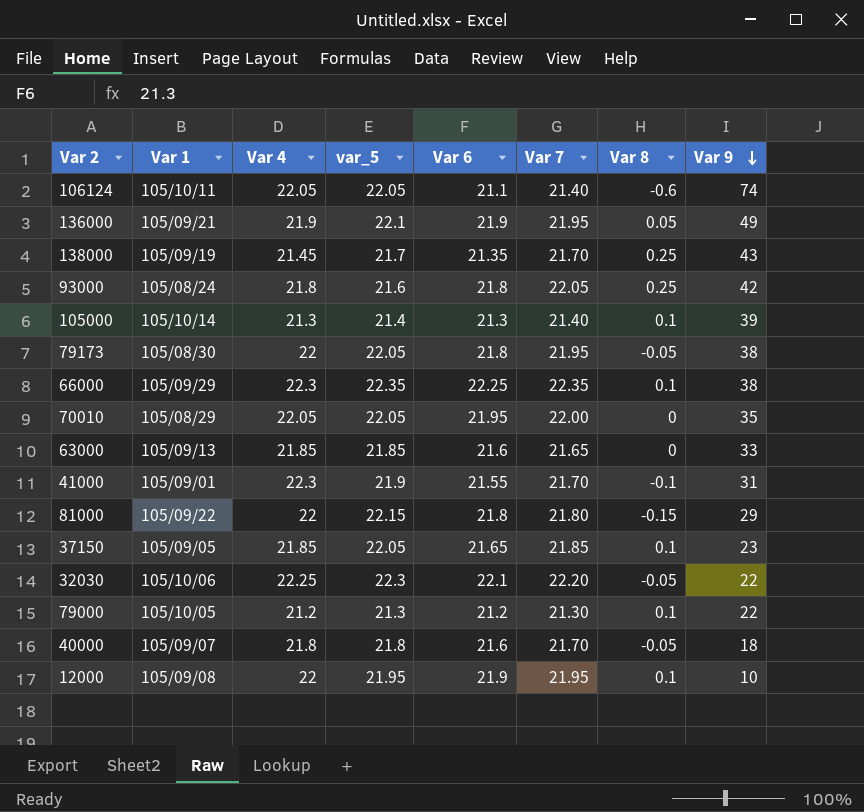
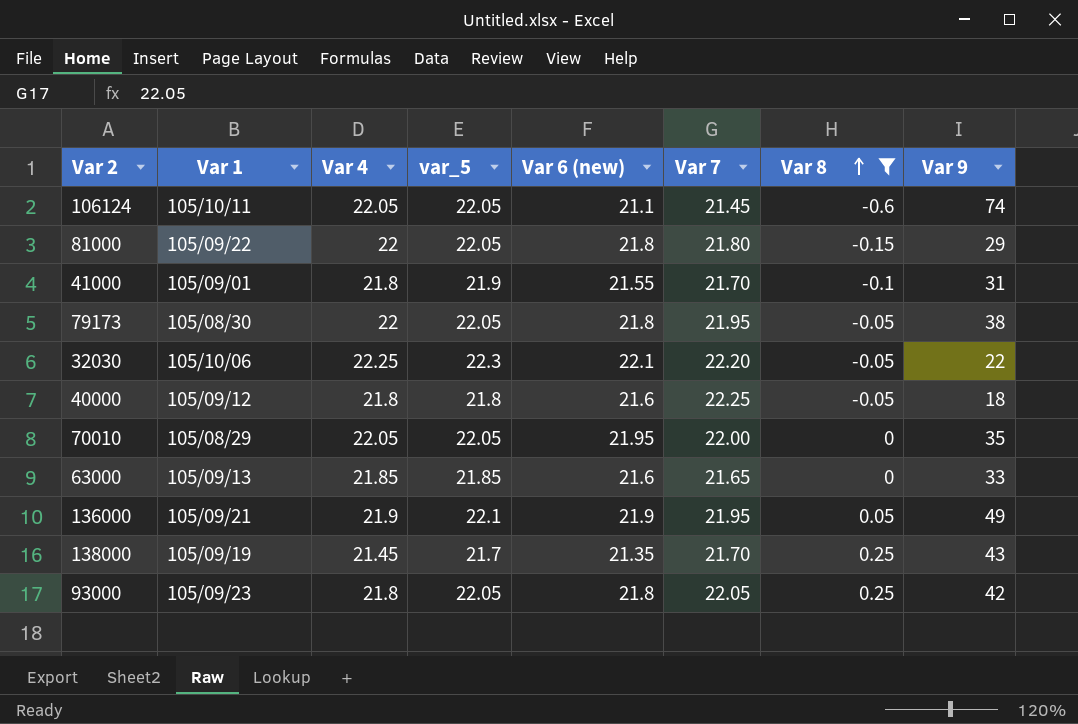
filter: none -> Var 8 != 0.1
row order: Var 9 descending -> Var 8 ascending
column name: Var 6 -> Var 6 (new)
106124 | Var 7: 21.40 -> 21.45
81000 | var_5: 22.15 -> 22.05
41000 | Var 4: 22.3 -> 21.8
40000 | Var 1: 105/09/07 -> 105/09/12
40000 | Var 7: 21.70 -> 22.25
93000 | Var 1: 105/08/24 -> 105/09/23
93000 | var_5: 21.6 -> 22.05

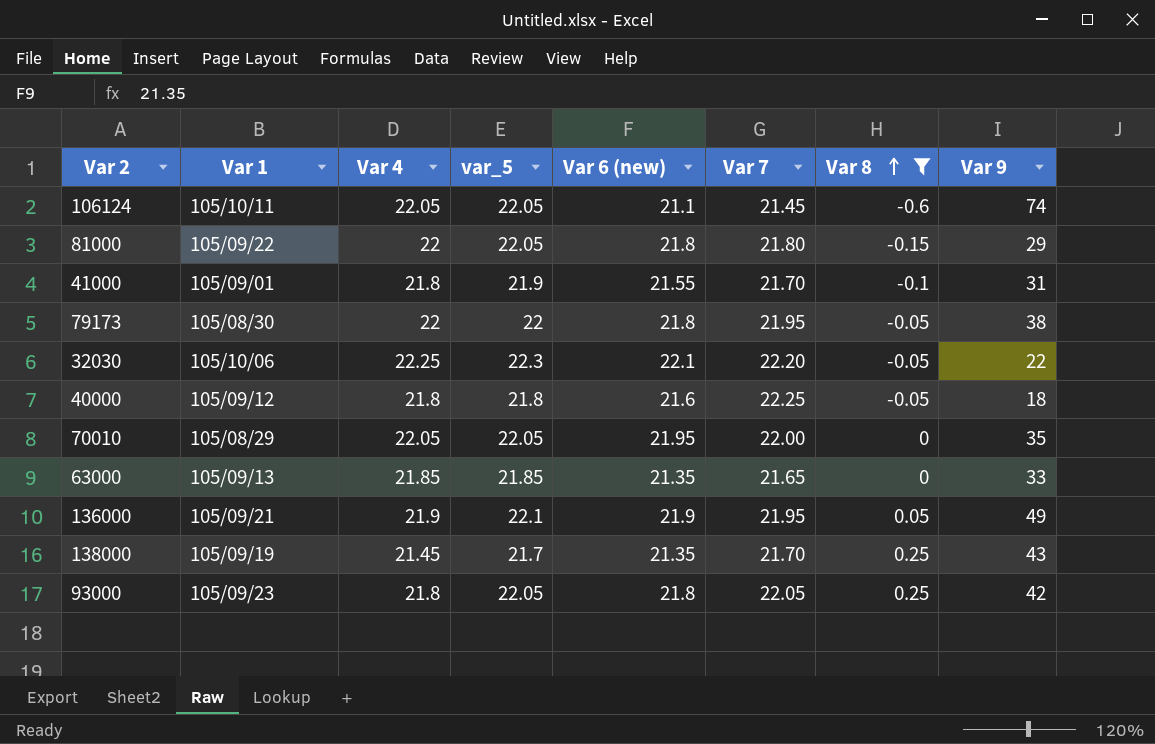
79173 | var_5: 22.05 -> 22
63000 | Var 6 (new): 21.6 -> 21.35

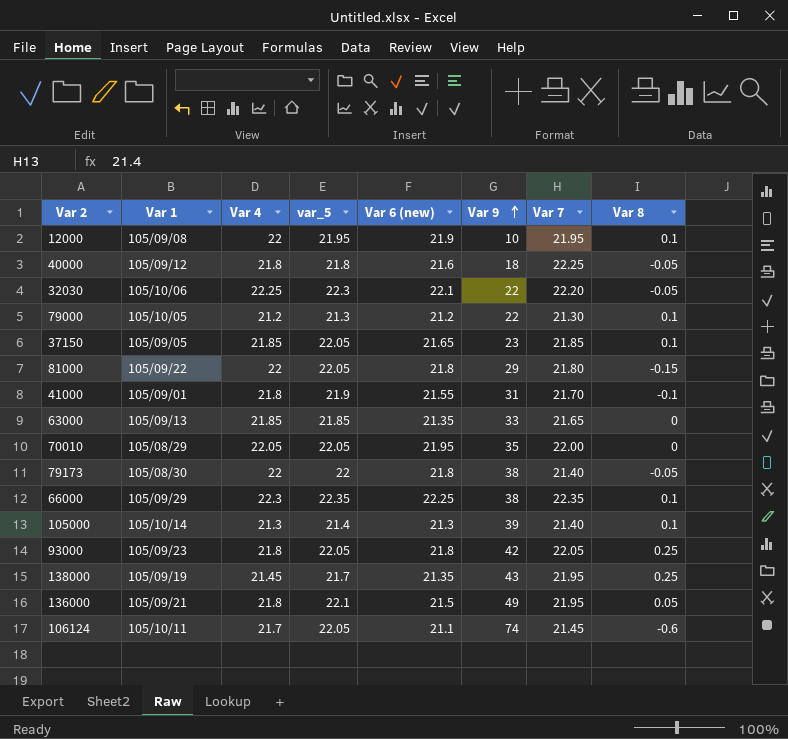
filter: Var 8 != 0.1 -> none
row order: Var 8 ascending -> Var 9 ascending
column Var 9 | position: 8 -> 6
79173 | Var 7: 21.95 -> 21.40
138000 | Var 7: 21.70 -> 21.95
136000 | Var 4: 21.9 -> 21.8
136000 | Var 6 (new): 21.9 -> 21.5
106124 | Var 4: 22.05 -> 21.7

